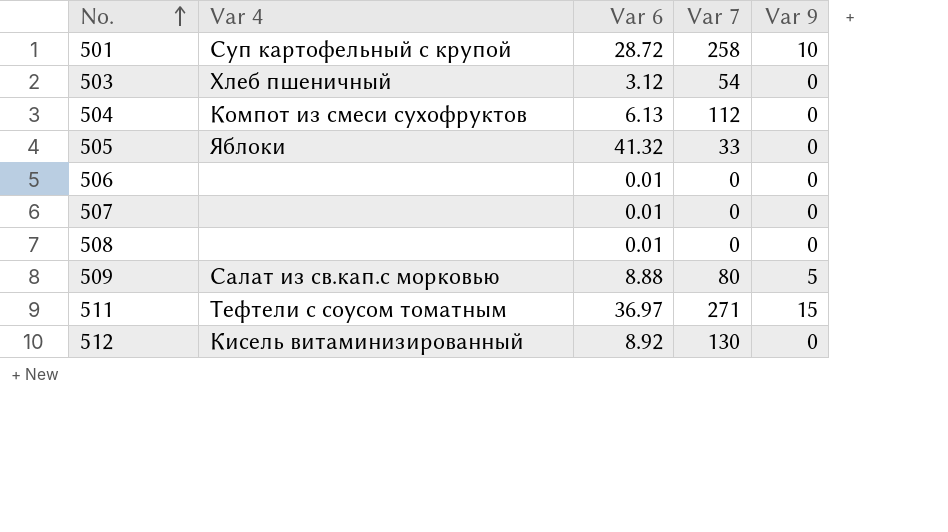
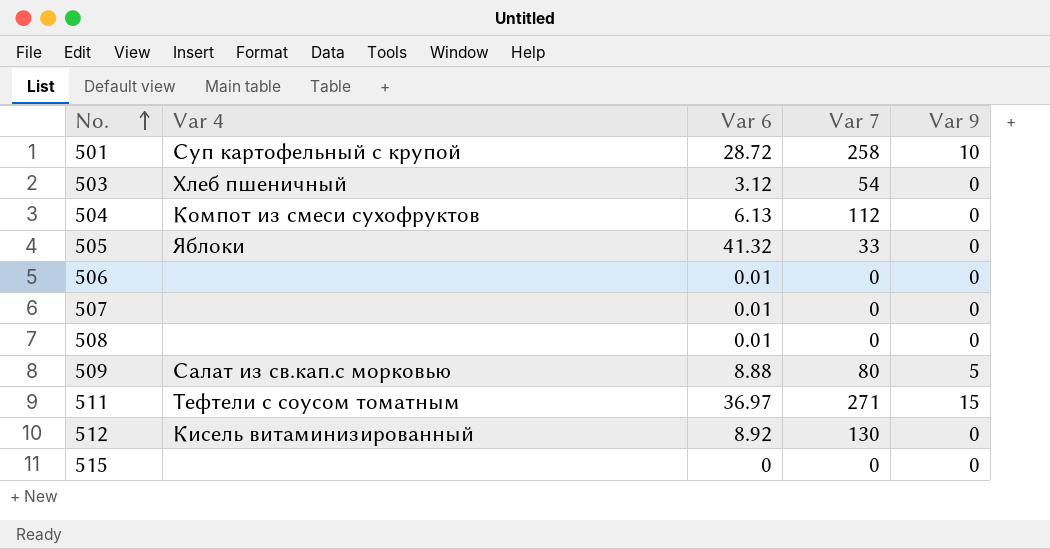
row 515: none -> none | 0 | 0 | 0

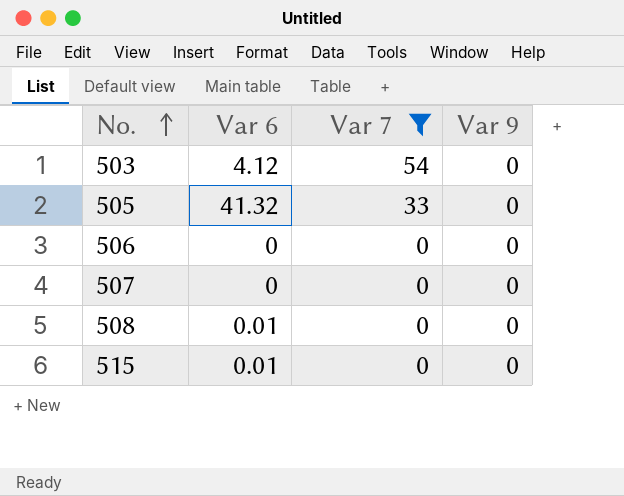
filter: none -> Var 7 <= 54
column Var 4 | position: 2 -> none
503 | Var 6: 3.12 -> 4.12
506 | Var 6: 0.01 -> 0
507 | Var 6: 0.01 -> 0
515 | Var 6: 0 -> 0.01

